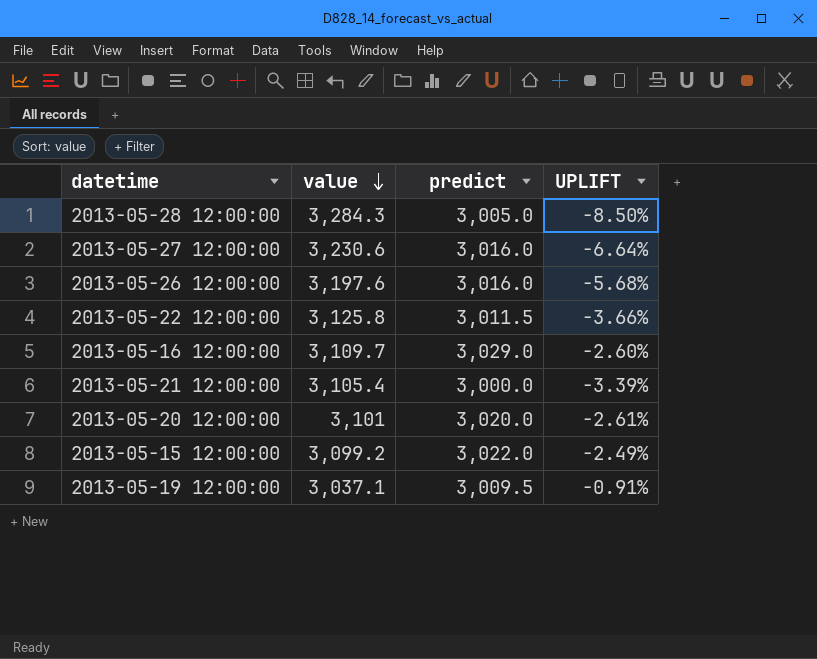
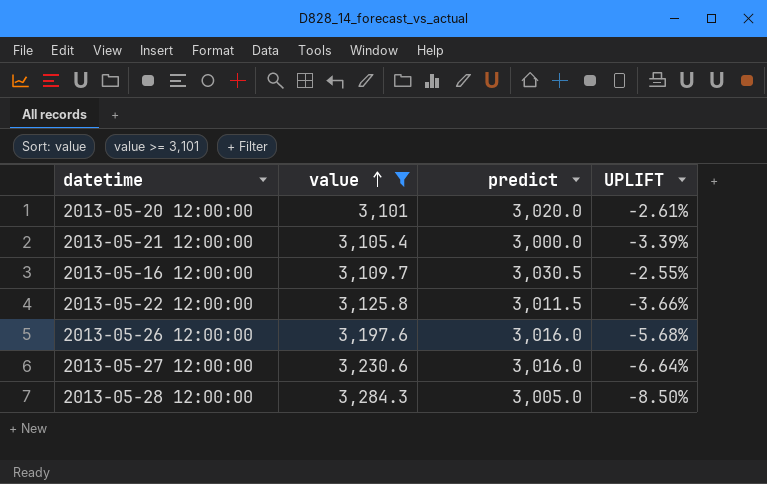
filter: none -> value >= 3,101
row order: value descending -> value ascending
2013-05-16 12:00:00 | predict: 3,029.0 -> 3,030.5
2013-05-16 12:00:00 | UPLIFT: -2.60% -> -2.55%

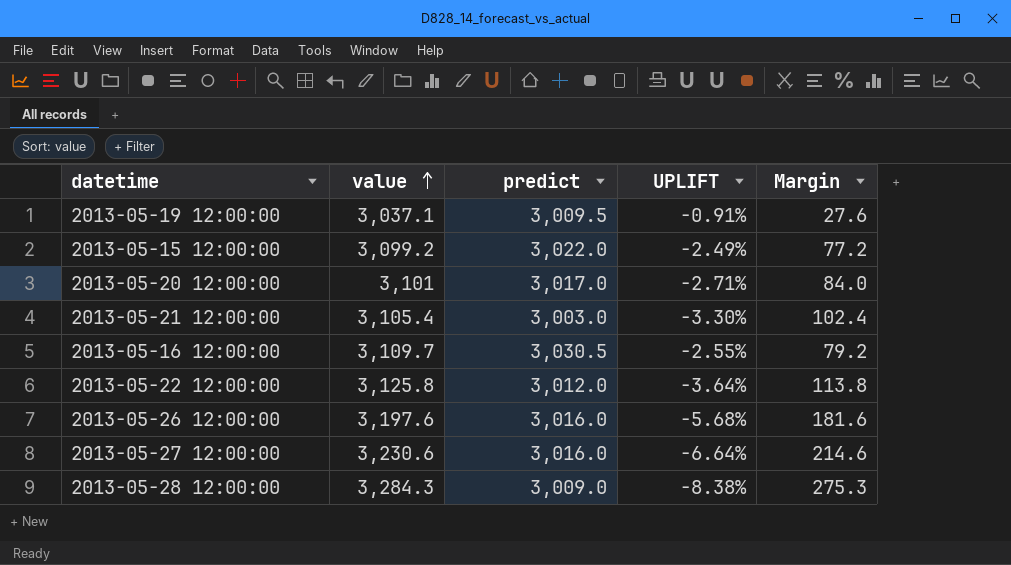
filter: value >= 3,101 -> none
column Margin | formula: none -> [value] - [predict]
2013-05-20 12:00:00 | predict: 3,020.0 -> 3,017.0
2013-05-20 12:00:00 | UPLIFT: -2.61% -> -2.71%
2013-05-21 12:00:00 | predict: 3,000.0 -> 3,003.0
2013-05-21 12:00:00 | UPLIFT: -3.39% -> -3.30%
2013-05-22 12:00:00 | predict: 3,011.5 -> 3,012.0
2013-05-22 12:00:00 | UPLIFT: -3.66% -> -3.64%
2013-05-28 12:00:00 | predict: 3,005.0 -> 3,009.0
2013-05-28 12:00:00 | UPLIFT: -8.50% -> -8.38%

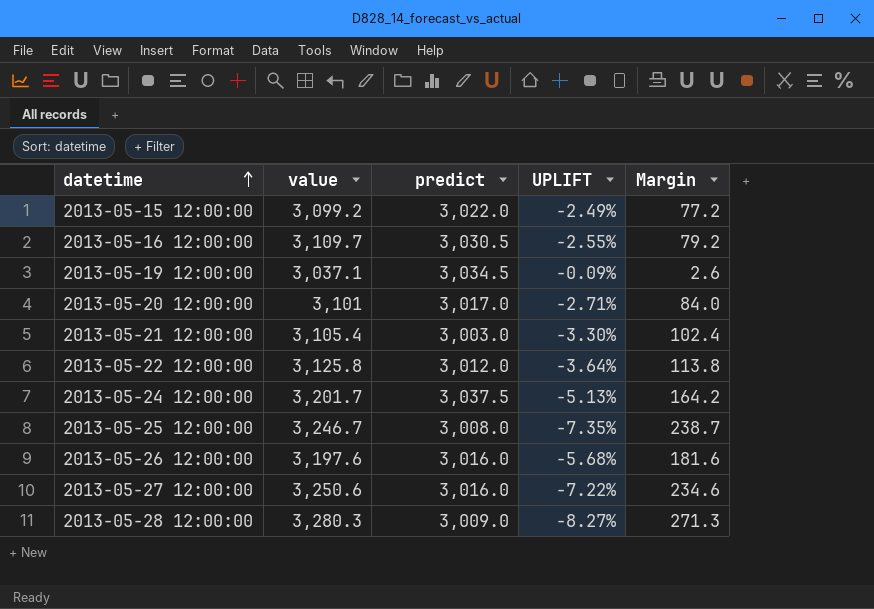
row order: value ascending -> datetime ascending
2013-05-19 12:00:00 | predict: 3,009.5 -> 3,034.5
2013-05-19 12:00:00 | UPLIFT: -0.91% -> -0.09%
2013-05-19 12:00:00 | Margin: 27.6 -> 2.6
row 2013-05-24 12:00:00: none -> 3,201.7 | 3,037.5 | -5.13% | 164.2
row 2013-05-25 12:00:00: none -> 3,246.7 | 3,008.0 | -7.35% | 238.7
2013-05-27 12:00:00 | value: 3,230.6 -> 3,250.6
2013-05-27 12:00:00 | UPLIFT: -6.64% -> -7.22%
2013-05-27 12:00:00 | Margin: 214.6 -> 234.6
2013-05-28 12:00:00 | value: 3,284.3 -> 3,280.3
2013-05-28 12:00:00 | UPLIFT: -8.38% -> -8.27%
2013-05-28 12:00:00 | Margin: 275.3 -> 271.3

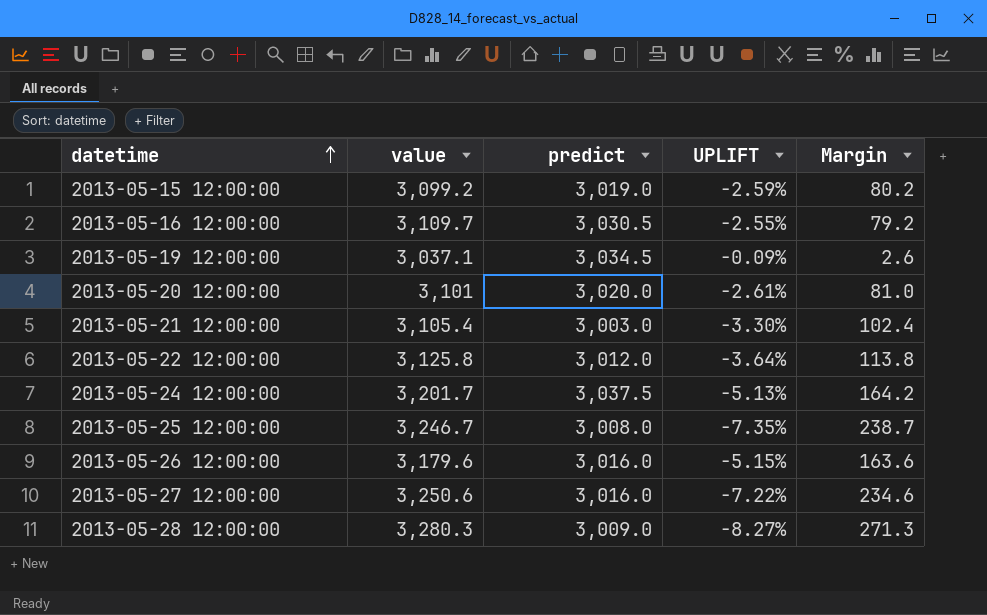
2013-05-15 12:00:00 | predict: 3,022.0 -> 3,019.0
2013-05-15 12:00:00 | UPLIFT: -2.49% -> -2.59%
2013-05-15 12:00:00 | Margin: 77.2 -> 80.2
2013-05-20 12:00:00 | predict: 3,017.0 -> 3,020.0
2013-05-20 12:00:00 | UPLIFT: -2.71% -> -2.61%
2013-05-20 12:00:00 | Margin: 84.0 -> 81.0
2013-05-26 12:00:00 | value: 3,197.6 -> 3,179.6
2013-05-26 12:00:00 | UPLIFT: -5.68% -> -5.15%
2013-05-26 12:00:00 | Margin: 181.6 -> 163.6

